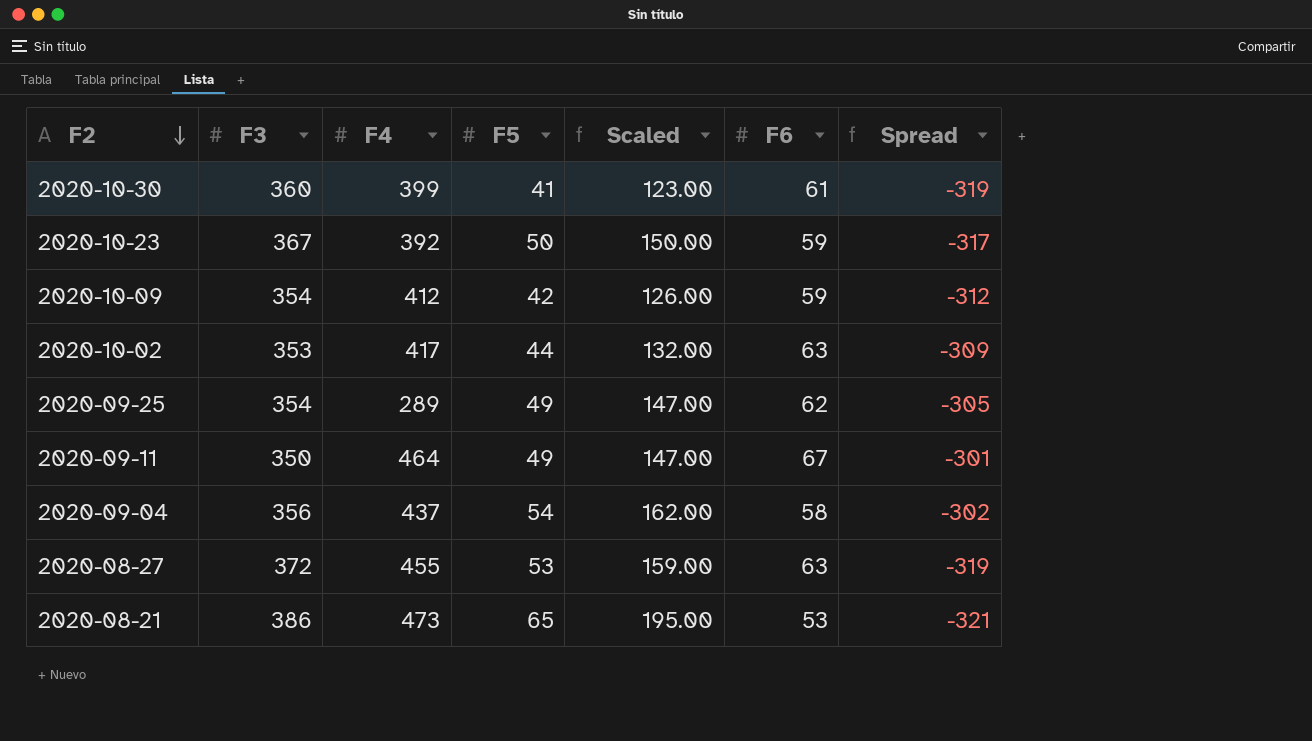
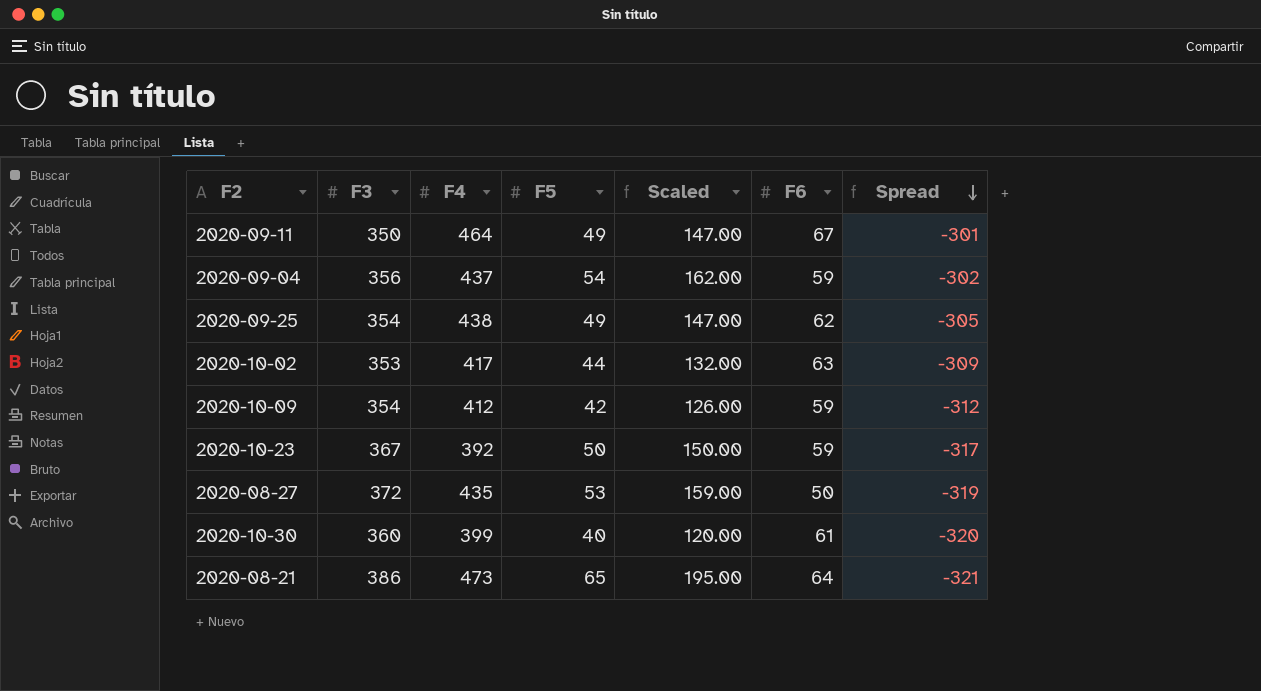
row order: F2 descending -> Spread descending
2020-09-04 | F6: 58 -> 59
2020-09-25 | F4: 289 -> 438
2020-08-27 | F4: 455 -> 435
2020-08-27 | F6: 63 -> 50
2020-10-30 | F5: 41 -> 40
2020-10-30 | Scaled: 123.00 -> 120.00
2020-10-30 | Spread: -319 -> -320
2020-08-21 | F6: 53 -> 64

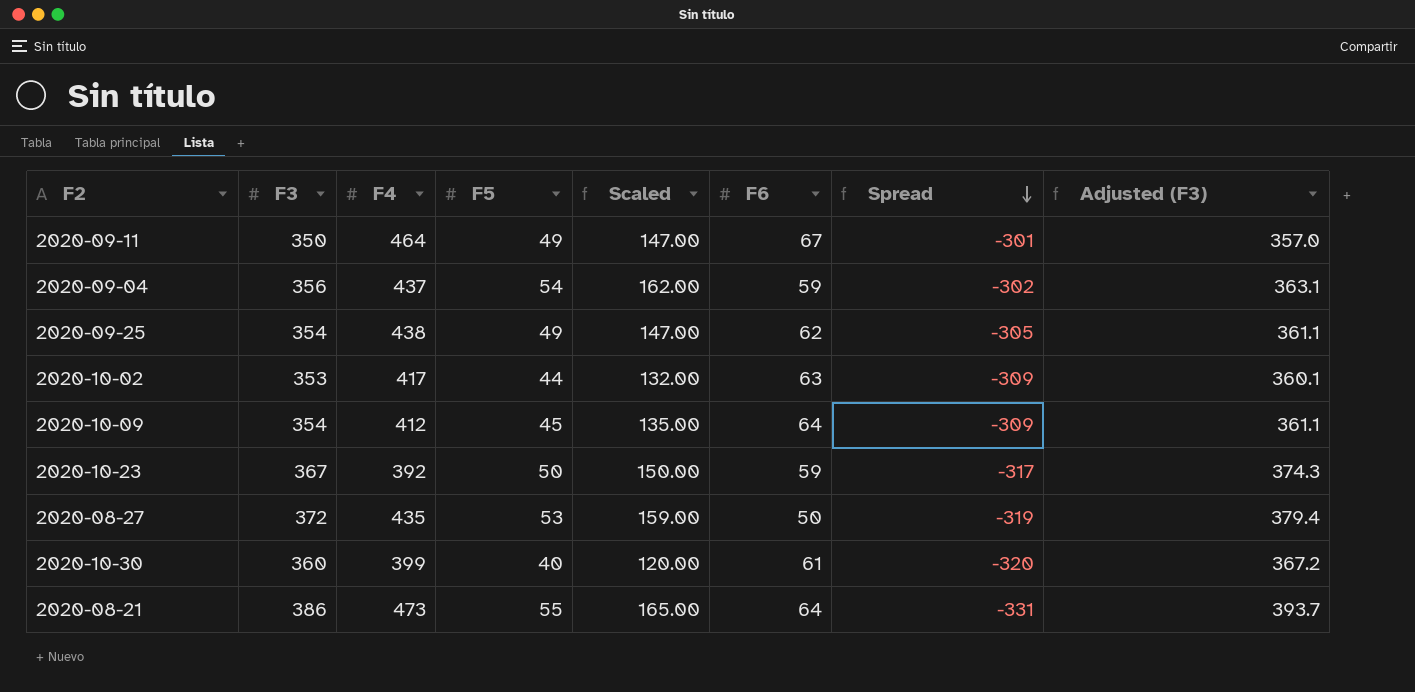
column Adjusted (F3) | formula: none -> [F3] * 1.02
2020-10-09 | F5: 42 -> 45
2020-10-09 | Scaled: 126.00 -> 135.00
2020-10-09 | F6: 59 -> 64
2020-10-09 | Spread: -312 -> -309
2020-08-21 | F5: 65 -> 55
2020-08-21 | Scaled: 195.00 -> 165.00
2020-08-21 | Spread: -321 -> -331

